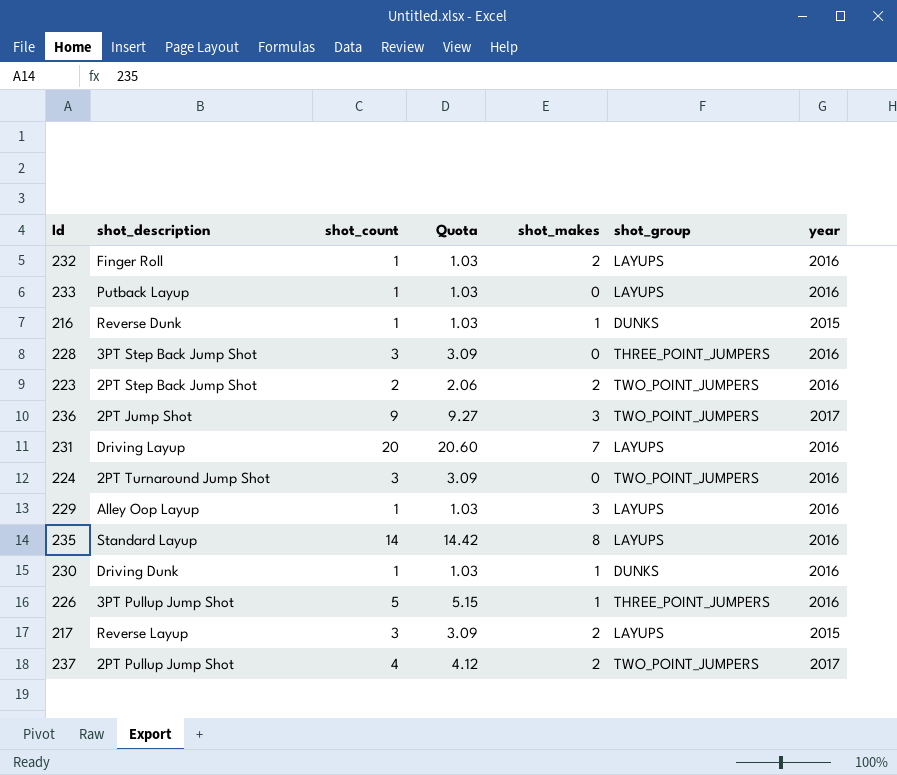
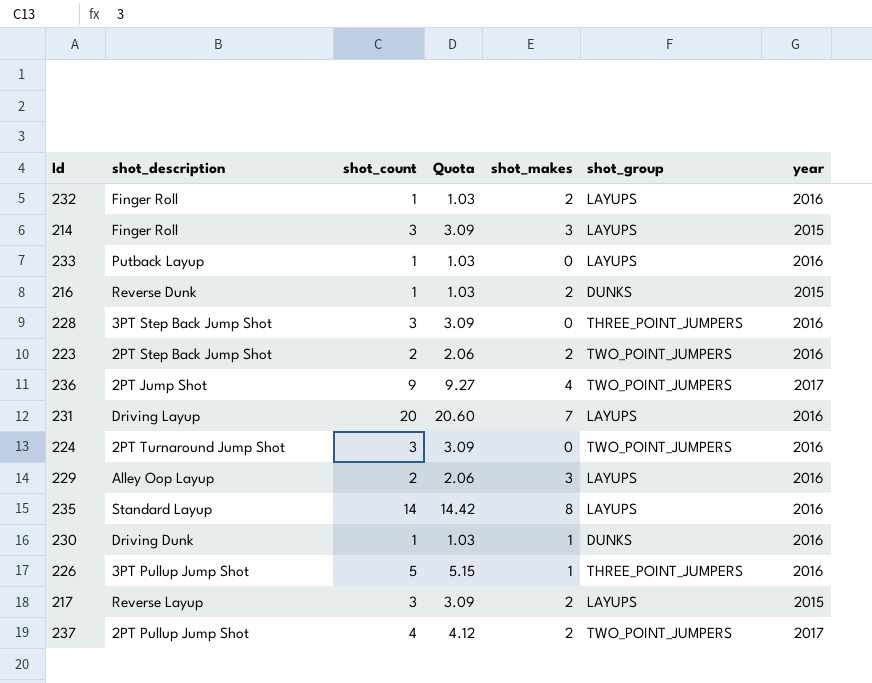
row 214: none -> Finger Roll | 3 | 3.09 | 3 | LAYUPS | 2015
216 | shot_makes: 1 -> 2
236 | shot_makes: 3 -> 4
229 | shot_count: 1 -> 2
229 | Quota: 1.03 -> 2.06

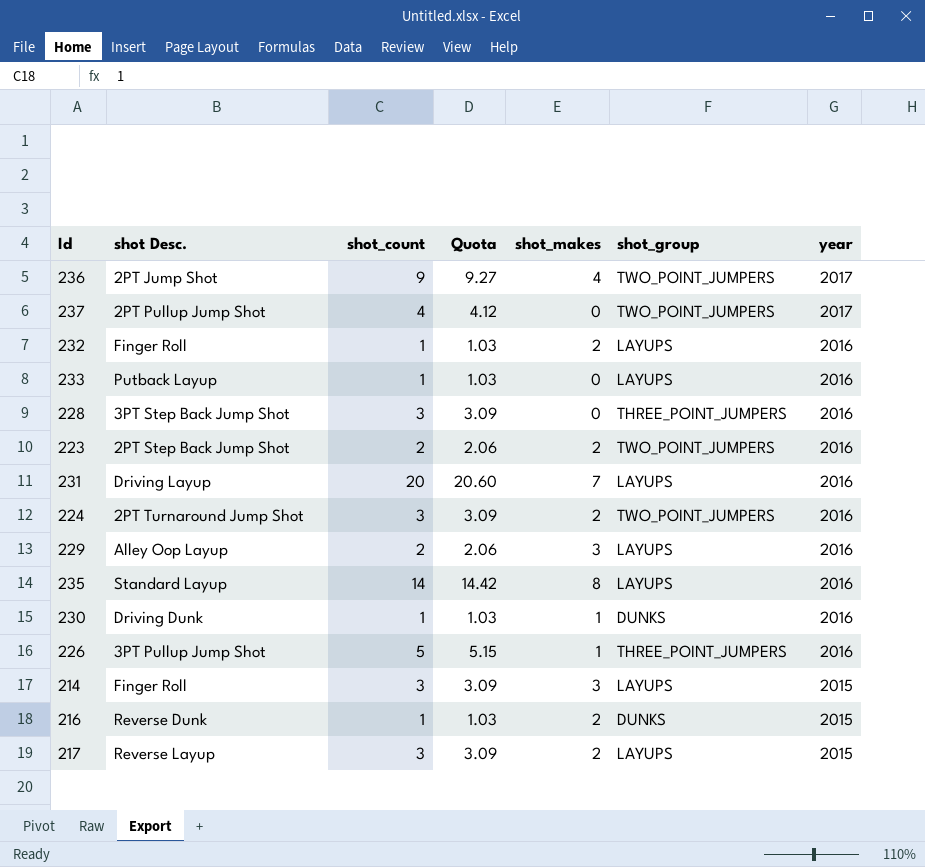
row order: none -> year descending
column name: shot_description -> shot Desc.
237 | shot_makes: 2 -> 0
224 | shot_makes: 0 -> 2

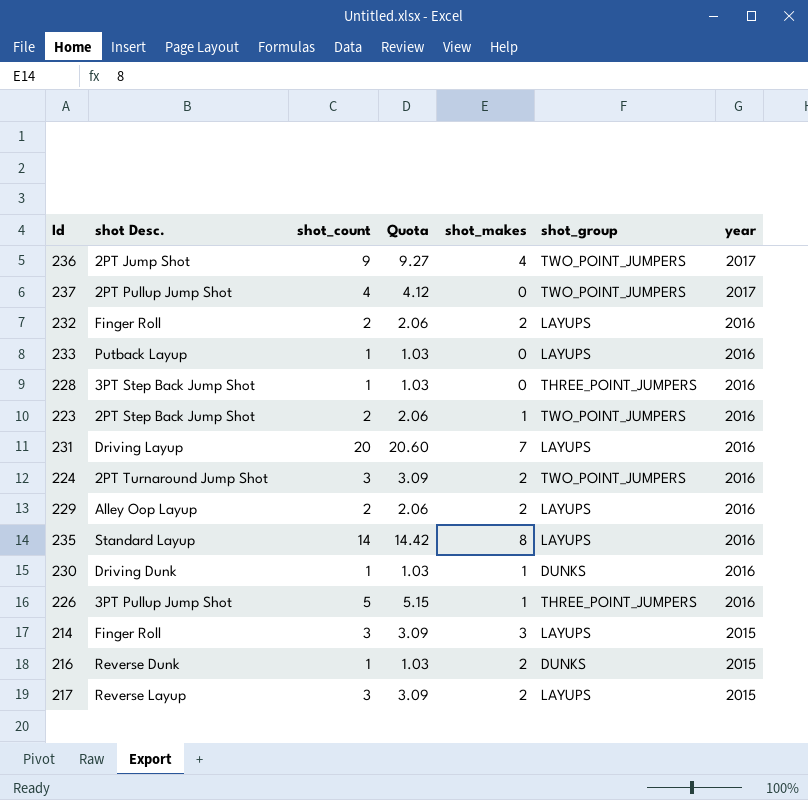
232 | shot_count: 1 -> 2
232 | Quota: 1.03 -> 2.06
228 | shot_count: 3 -> 1
228 | Quota: 3.09 -> 1.03
223 | shot_makes: 2 -> 1
229 | shot_makes: 3 -> 2

